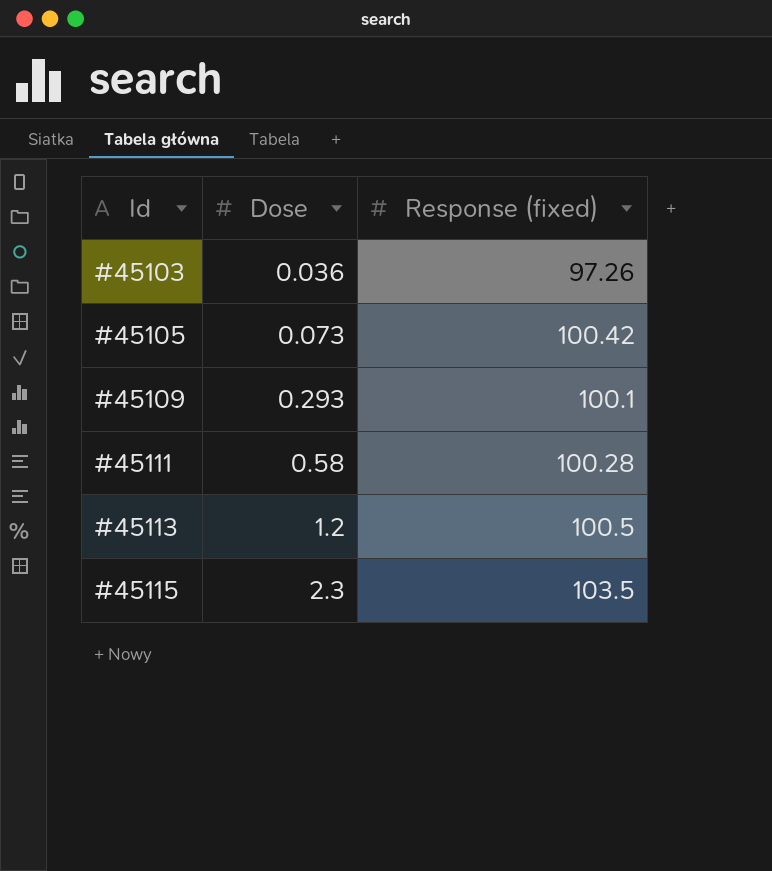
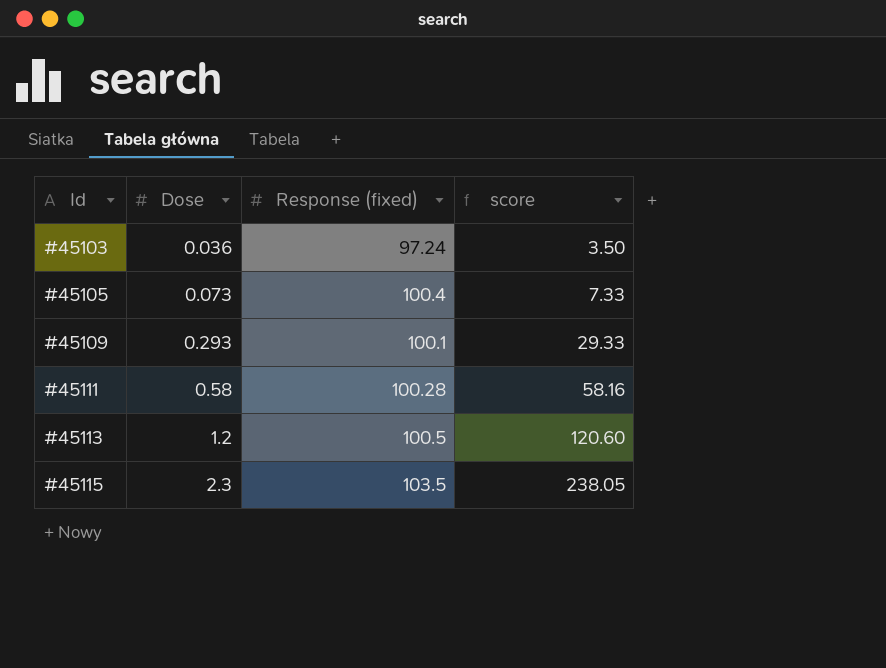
column score | formula: none -> [Dose] * [Response (fixed)]
#45103 | Response (fixed): 97.26 -> 97.24
#45105 | Response (fixed): 100.42 -> 100.4

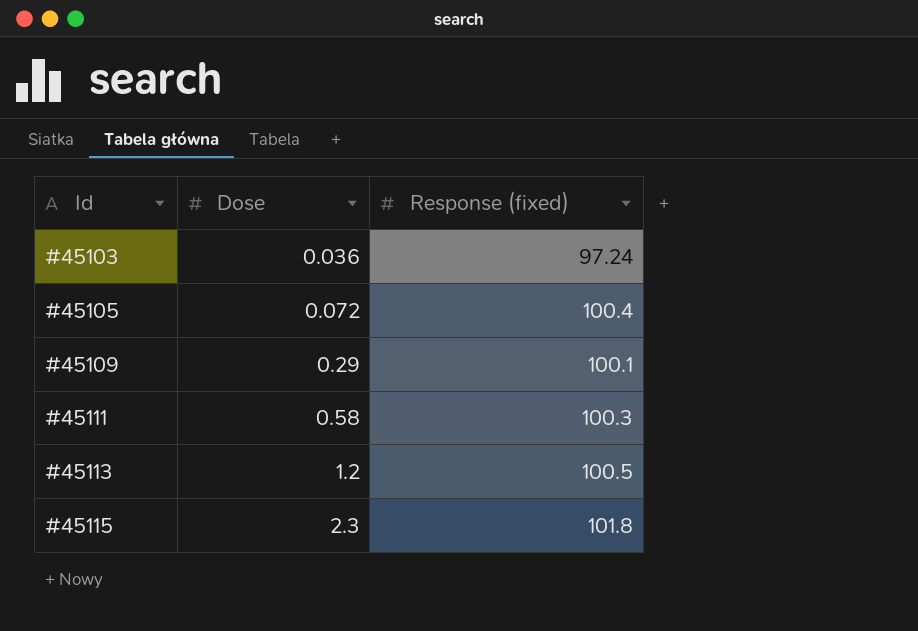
column score | formula: [Dose] * [Response (fixed)] -> none
#45105 | Dose: 0.073 -> 0.072
#45109 | Dose: 0.293 -> 0.29
#45111 | Response (fixed): 100.28 -> 100.3
#45115 | Response (fixed): 103.5 -> 101.8

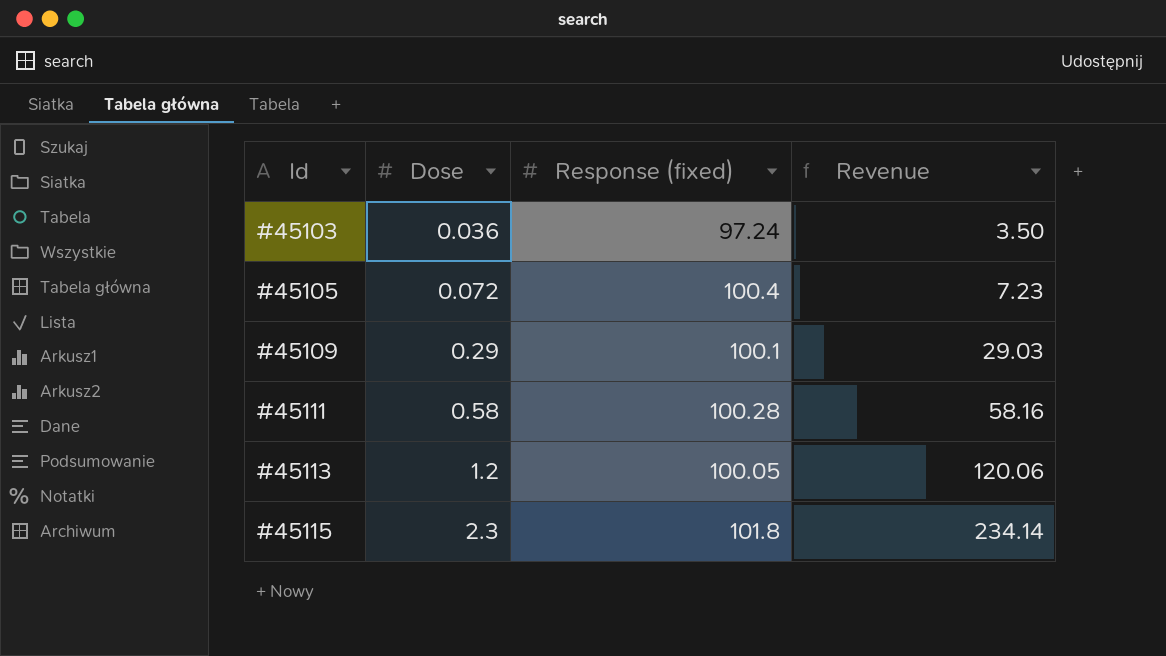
column Revenue | formula: none -> [Dose] * [Response (fixed)]
#45111 | Response (fixed): 100.3 -> 100.28
#45113 | Response (fixed): 100.5 -> 100.05

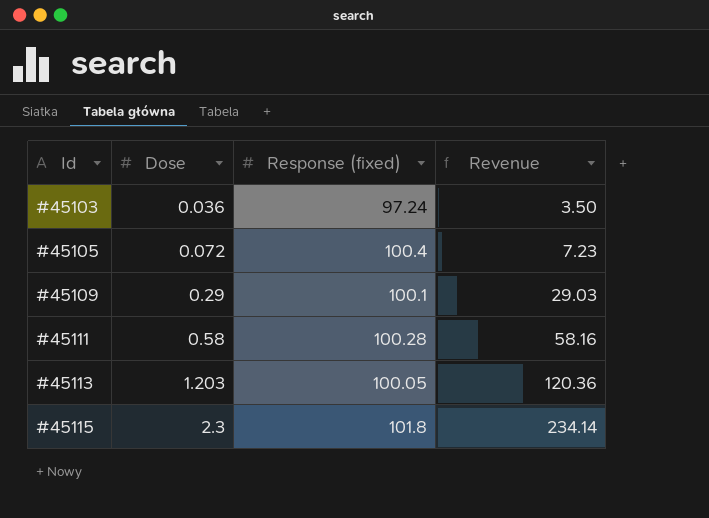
#45113 | Dose: 1.2 -> 1.203
#45113 | Revenue: 120.06 -> 120.36

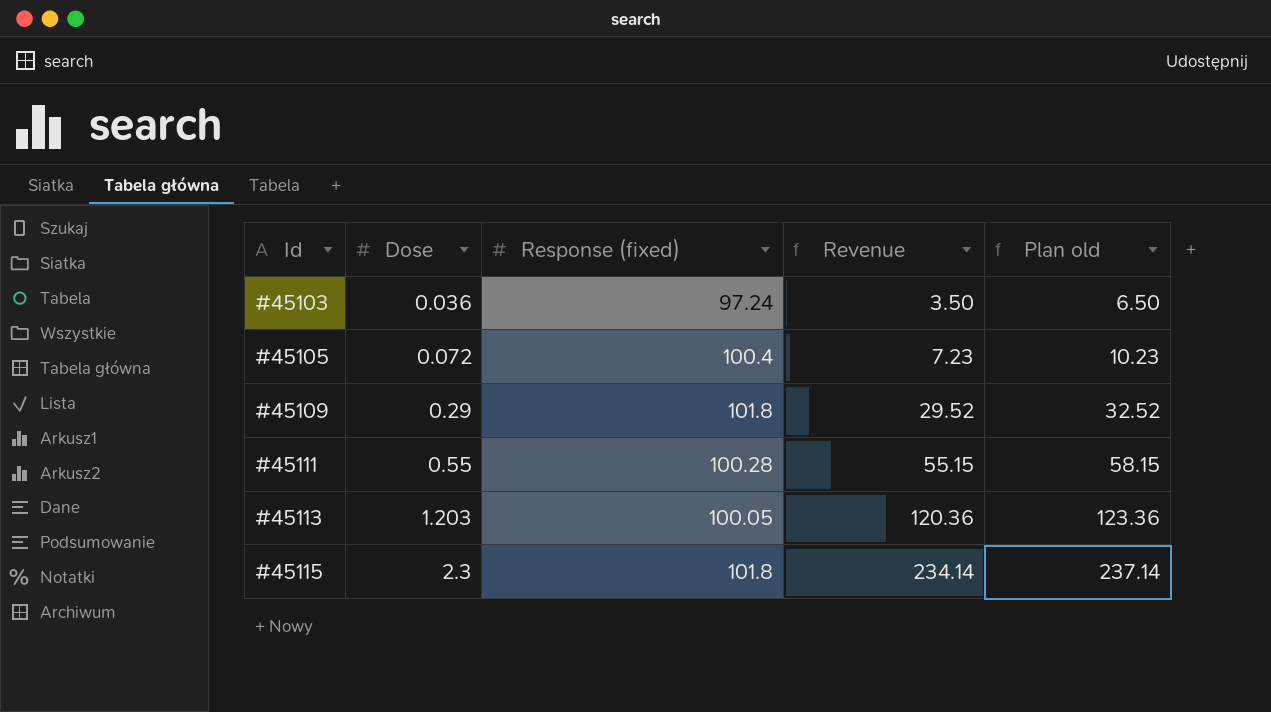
column Plan old | formula: none -> [Revenue] + 3
#45109 | Response (fixed): 100.1 -> 101.8
#45109 | Revenue: 29.03 -> 29.52
#45111 | Dose: 0.58 -> 0.55
#45111 | Revenue: 58.16 -> 55.15

